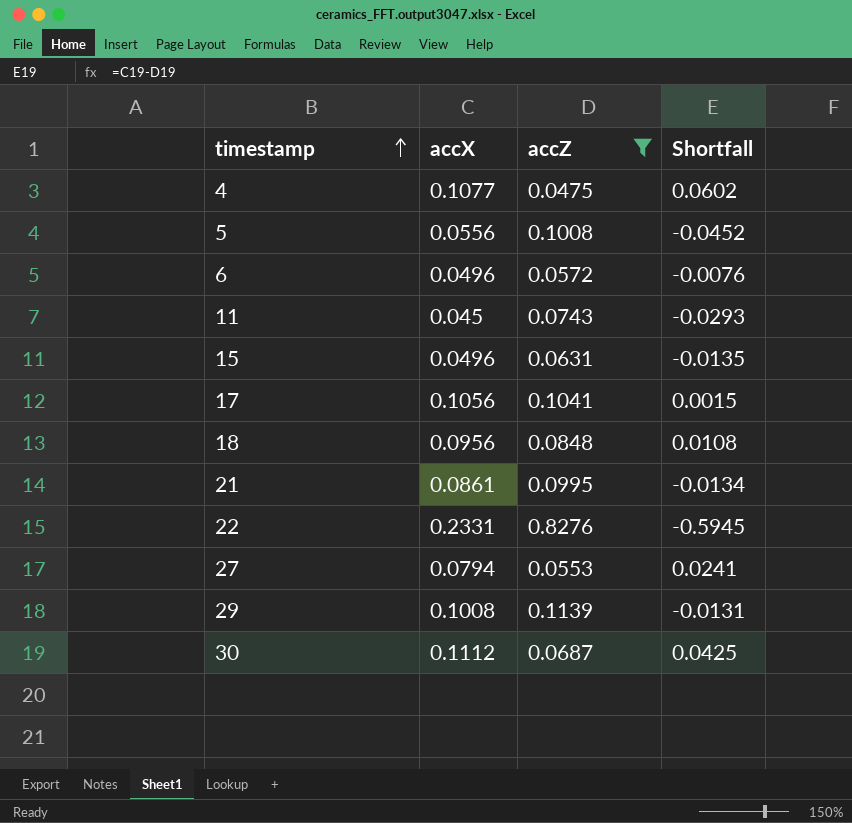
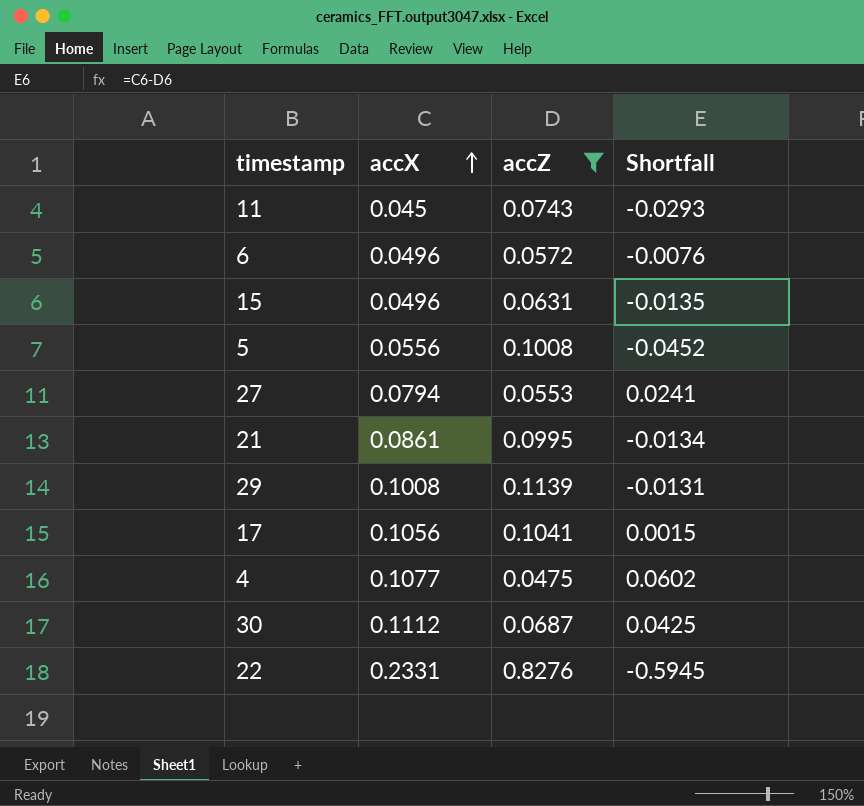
row order: timestamp ascending -> accX ascending
row 18: 0.0956 | 0.0848 | 0.0108 -> none

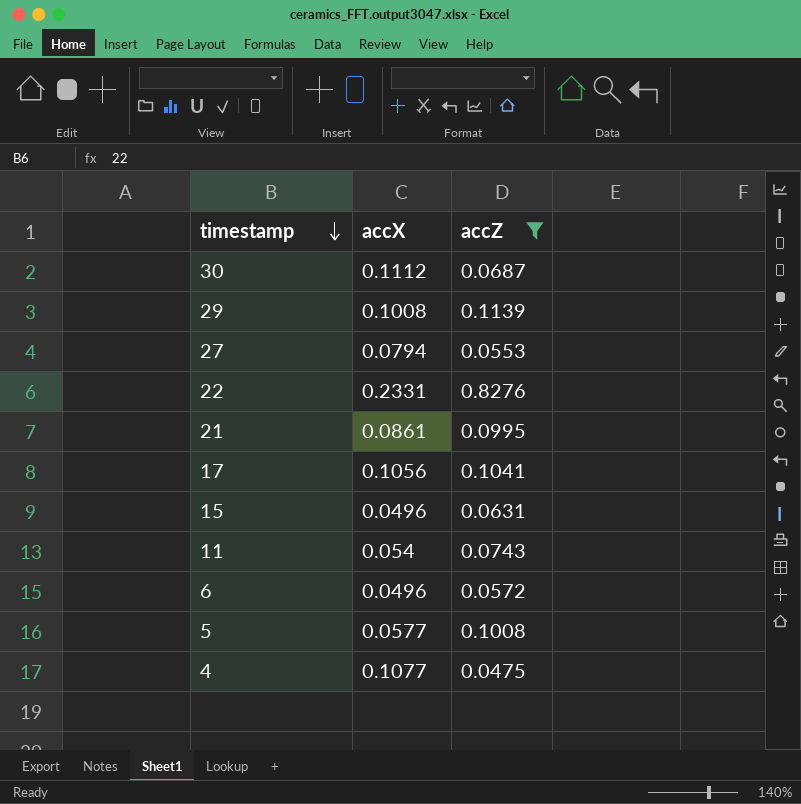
row order: accX ascending -> timestamp descending
column Shortfall | formula: [accX] - [accZ] -> none
11 | accX: 0.045 -> 0.054
5 | accX: 0.0556 -> 0.0577

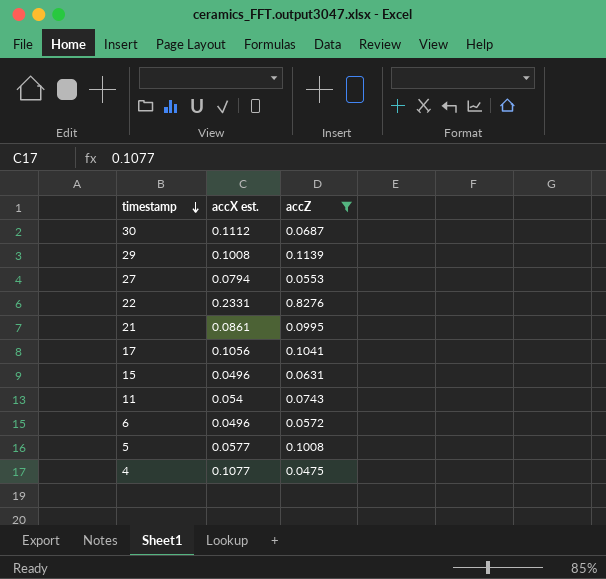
column name: accX -> accX est.

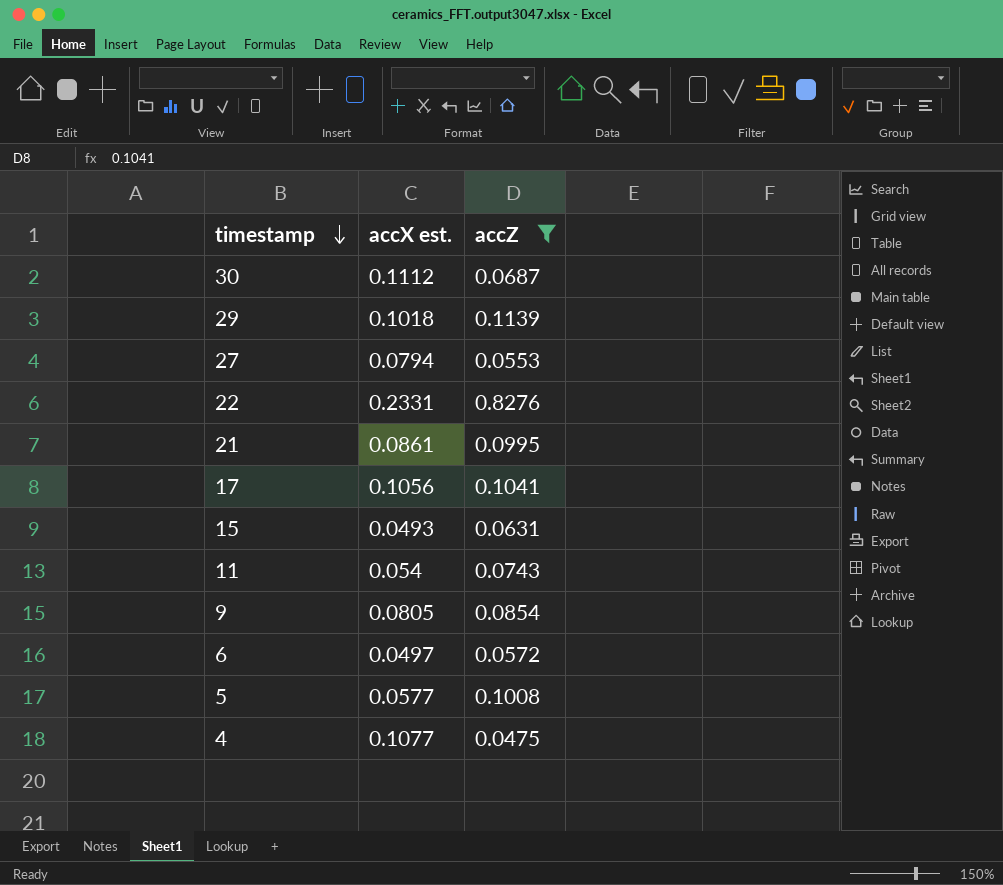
29 | accX est.: 0.1008 -> 0.1018
15 | accX est.: 0.0496 -> 0.0493
row 9: none -> 0.0805 | 0.0854
6 | accX est.: 0.0496 -> 0.0497

